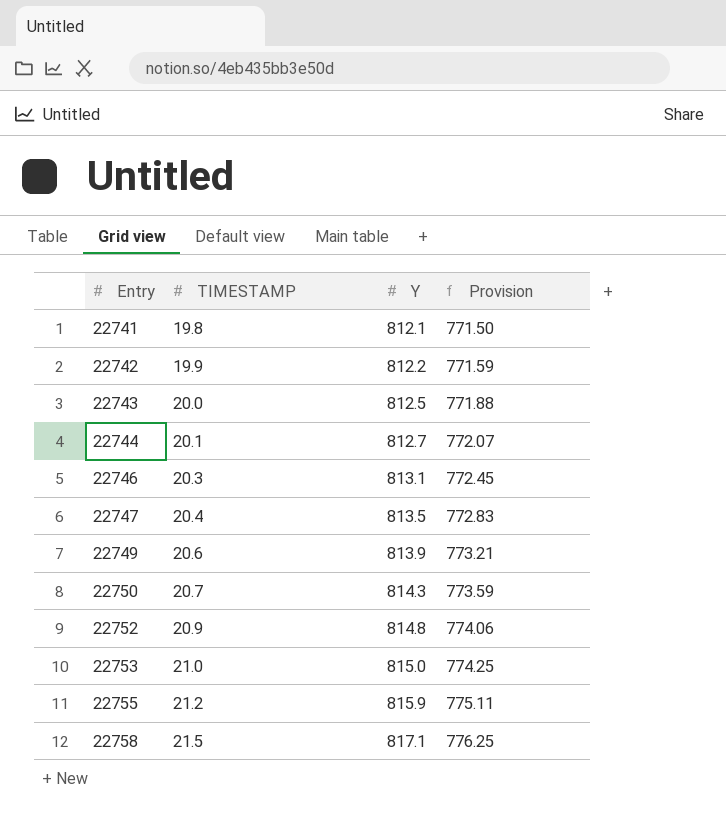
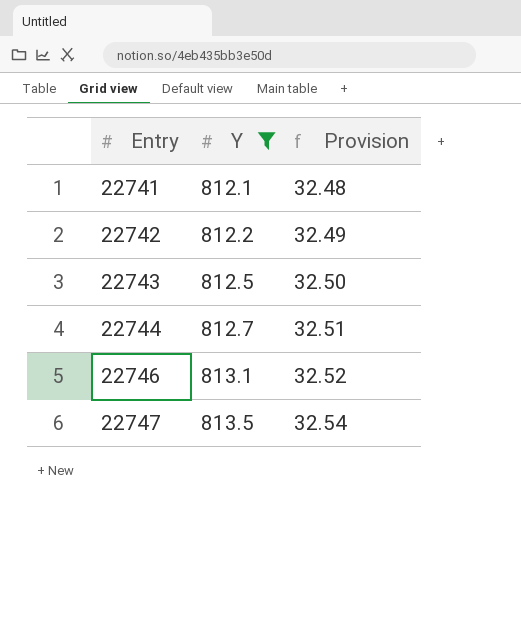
filter: none -> Y <= 813.5
column TIMESTAMP | position: 2 -> none
column Provision | formula: [Y] * 0.95 -> [Y] * 0.04

